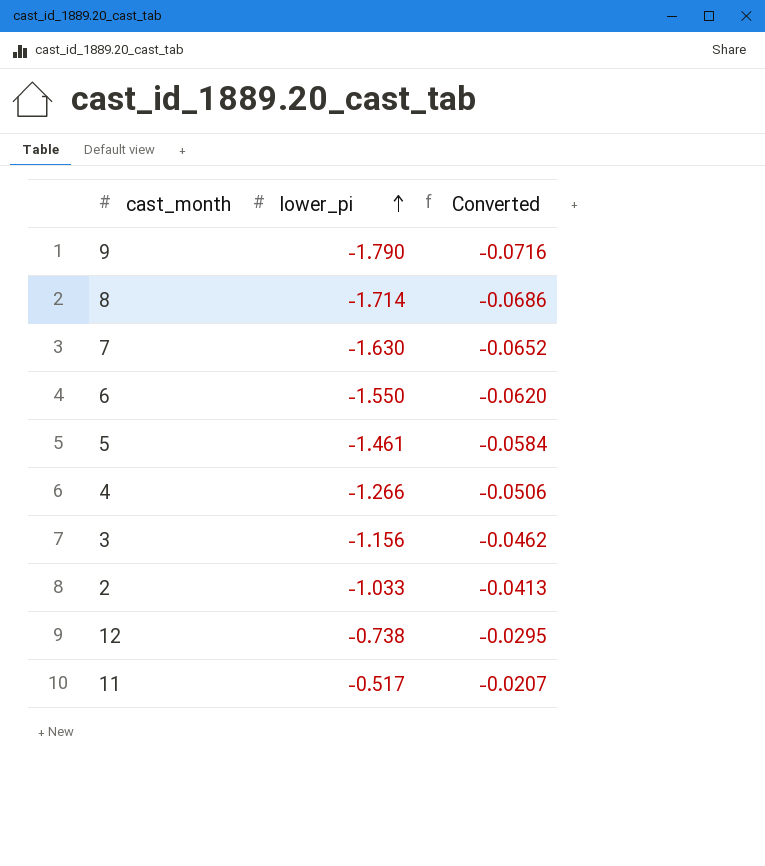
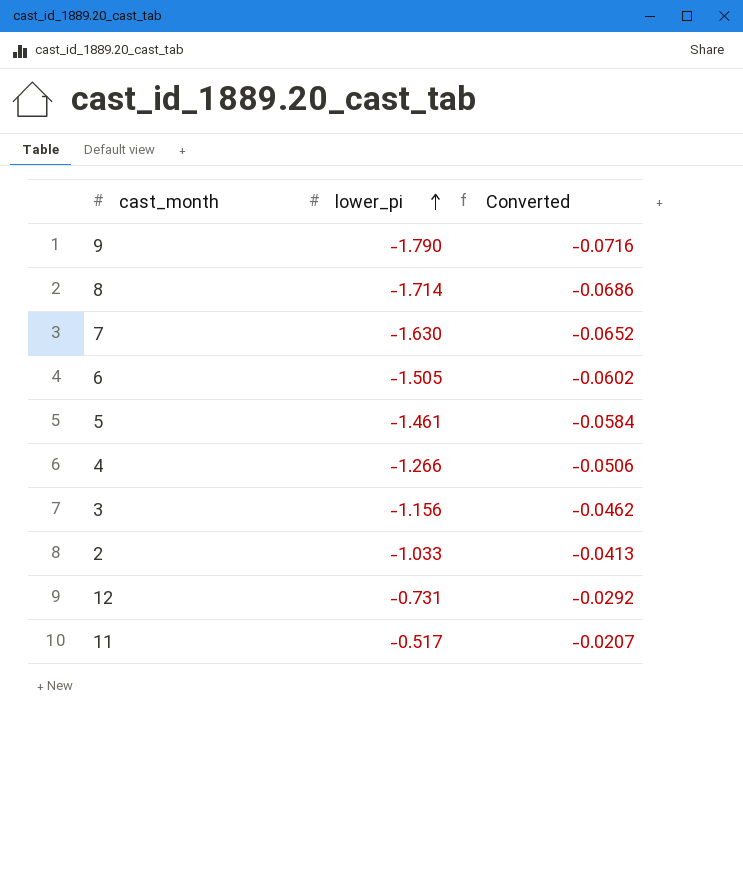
6 | lower_pi: -1.550 -> -1.505
6 | Converted: -0.0620 -> -0.0602
12 | lower_pi: -0.738 -> -0.731
12 | Converted: -0.0295 -> -0.0292

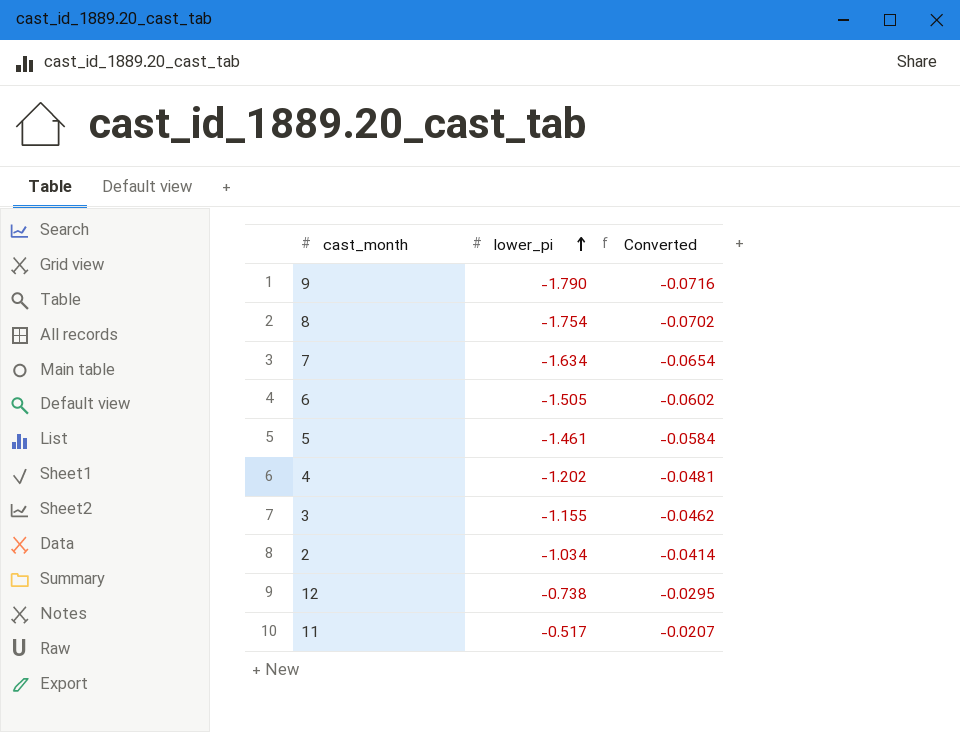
8 | lower_pi: -1.714 -> -1.754
8 | Converted: -0.0686 -> -0.0702
7 | lower_pi: -1.630 -> -1.634
7 | Converted: -0.0652 -> -0.0654
4 | lower_pi: -1.266 -> -1.202
4 | Converted: -0.0506 -> -0.0481
3 | lower_pi: -1.156 -> -1.155
2 | lower_pi: -1.033 -> -1.034
2 | Converted: -0.0413 -> -0.0414
12 | lower_pi: -0.731 -> -0.738
12 | Converted: -0.0292 -> -0.0295

